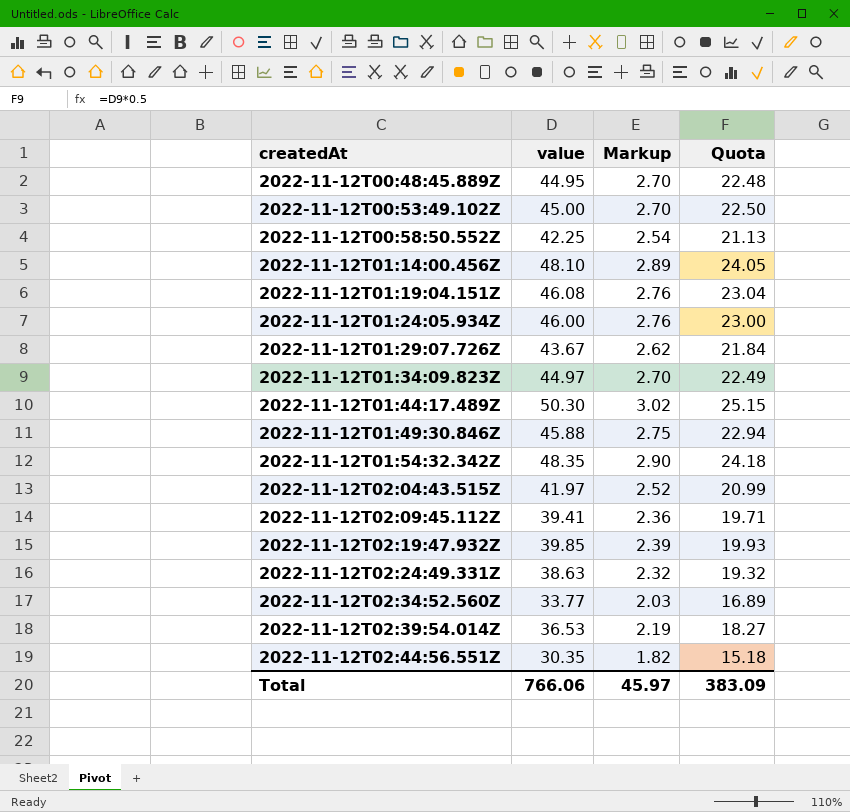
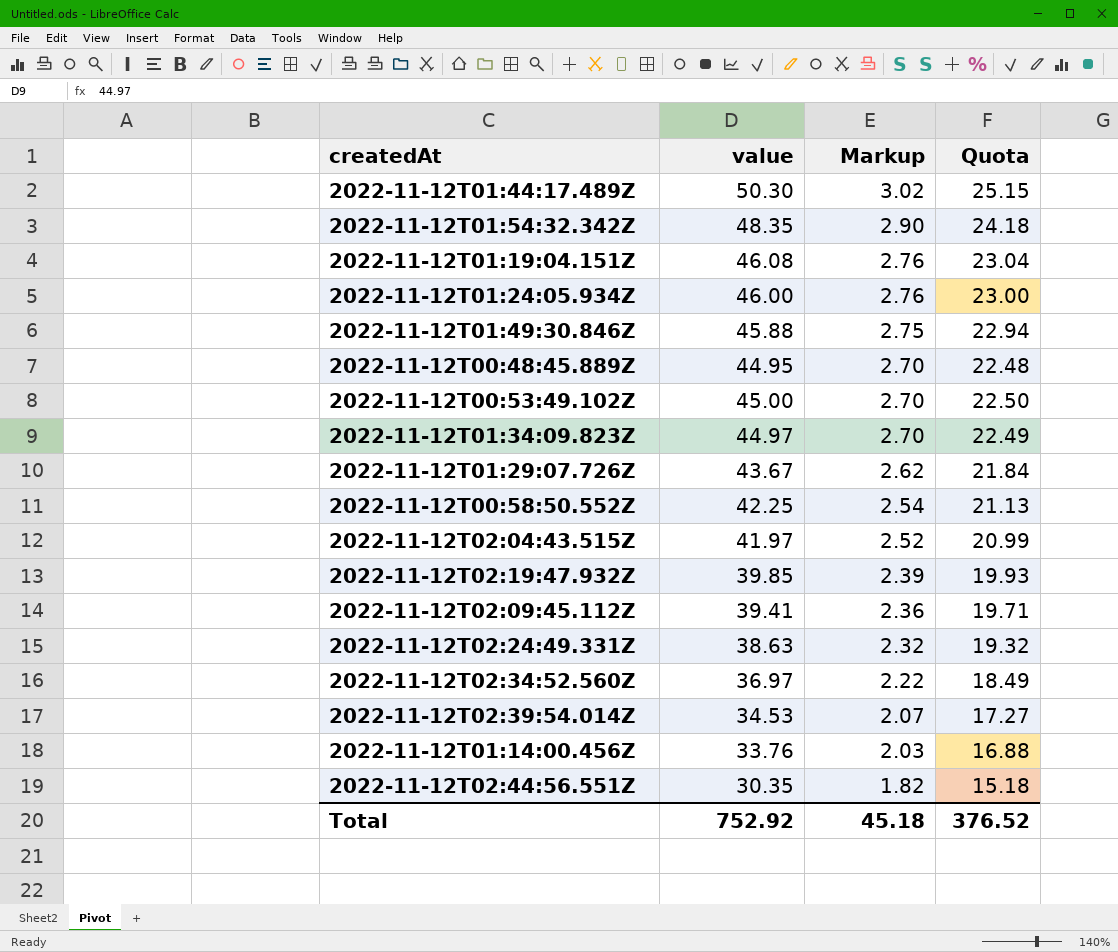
row order: createdAt ascending -> Markup descending
2022-11-12T02:34:52.560Z | value: 33.77 -> 36.97
2022-11-12T02:34:52.560Z | Markup: 2.03 -> 2.22
2022-11-12T02:34:52.560Z | Quota: 16.89 -> 18.49
2022-11-12T02:39:54.014Z | value: 36.53 -> 34.53
2022-11-12T02:39:54.014Z | Markup: 2.19 -> 2.07
2022-11-12T02:39:54.014Z | Quota: 18.27 -> 17.27
2022-11-12T01:14:00.456Z | value: 48.10 -> 33.76
2022-11-12T01:14:00.456Z | Markup: 2.89 -> 2.03
2022-11-12T01:14:00.456Z | Quota: 24.05 -> 16.88
Total | value: 766.06 -> 752.92
Total | Markup: 45.97 -> 45.18
Total | Quota: 383.09 -> 376.52

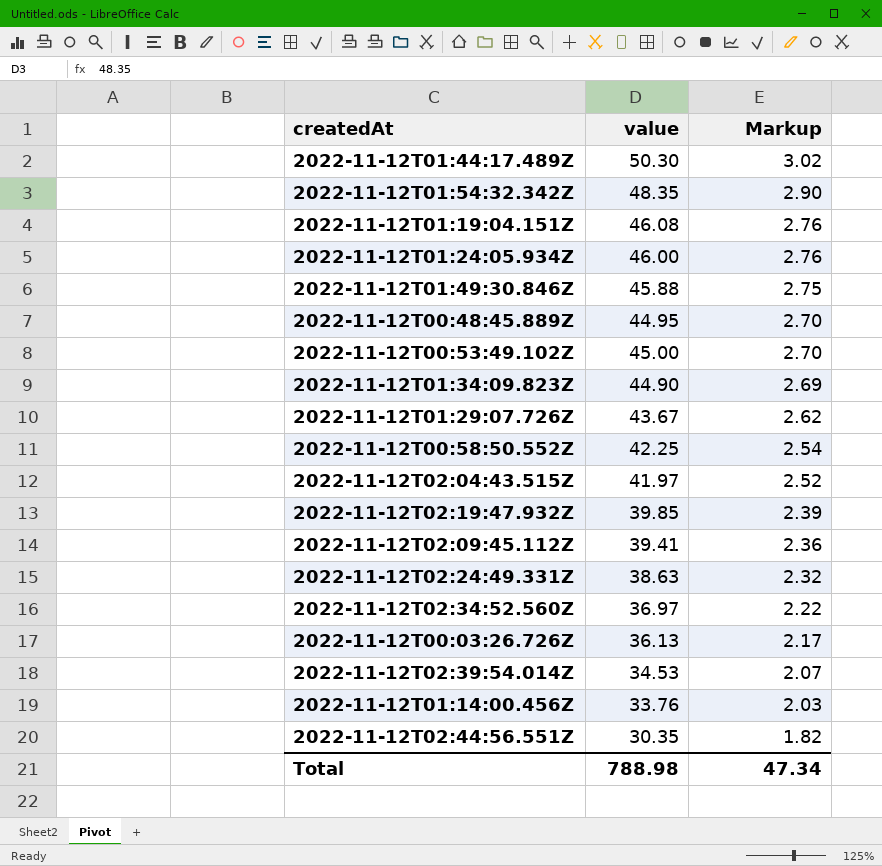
column Quota | formula: [value] * 0.5 -> none
2022-11-12T01:34:09.823Z | value: 44.97 -> 44.90
2022-11-12T01:34:09.823Z | Markup: 2.70 -> 2.69
row 2022-11-12T00:03:26.726Z: none -> 36.13 | 2.17
Total | value: 752.92 -> 788.98
Total | Markup: 45.18 -> 47.34

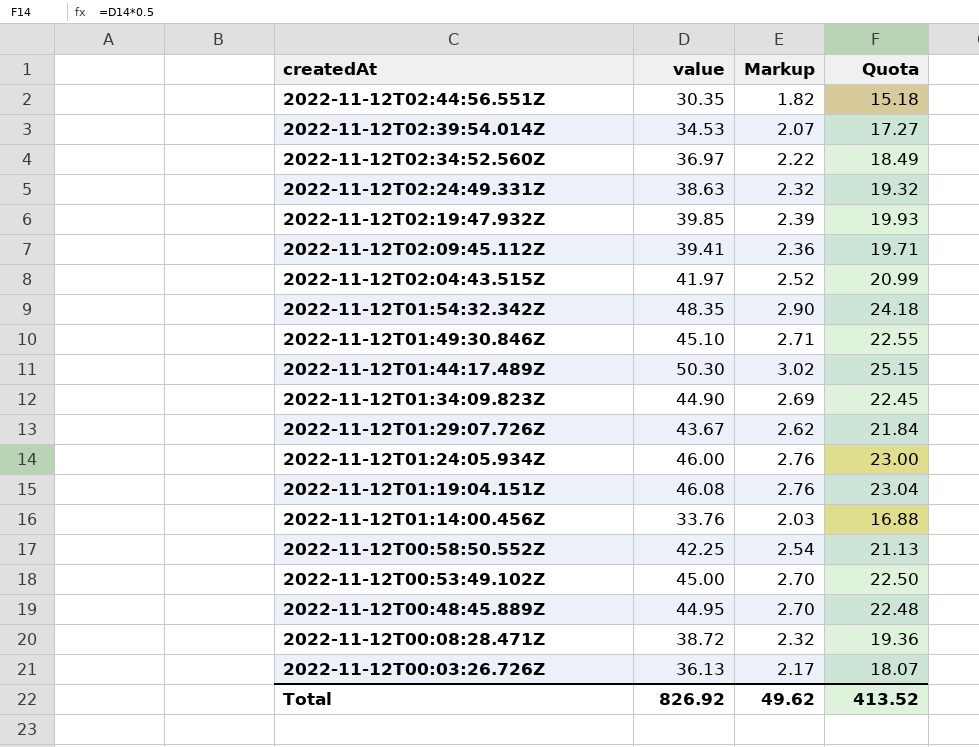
row order: Markup descending -> createdAt descending
column Quota | formula: none -> [value] * 0.5
2022-11-12T01:49:30.846Z | value: 45.88 -> 45.10
2022-11-12T01:49:30.846Z | Markup: 2.75 -> 2.71
row 2022-11-12T00:08:28.471Z: none -> 38.72 | 2.32 | 19.36
Total | value: 788.98 -> 826.92
Total | Markup: 47.34 -> 49.62

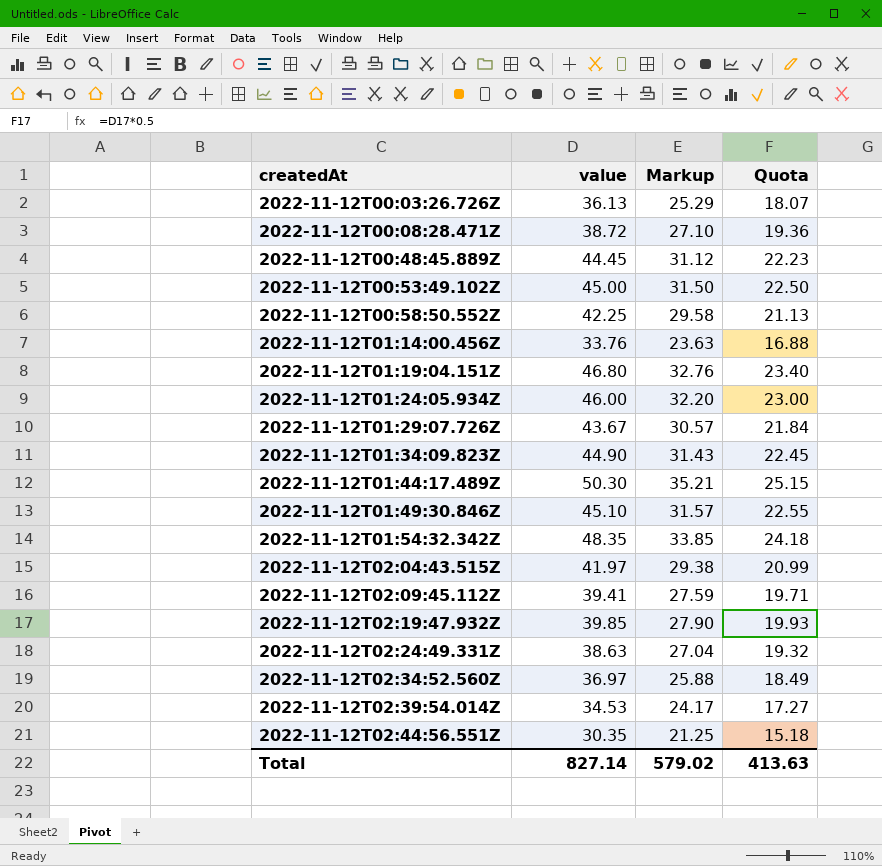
row order: createdAt descending -> createdAt ascending
column Markup | formula: [value] * 0.06 -> [value] * 0.7
2022-11-12T00:48:45.889Z | value: 44.95 -> 44.45
2022-11-12T00:48:45.889Z | Quota: 22.48 -> 22.23
2022-11-12T01:19:04.151Z | value: 46.08 -> 46.80
2022-11-12T01:19:04.151Z | Quota: 23.04 -> 23.40
Total | value: 826.92 -> 827.14
Total | Markup: 49.62 -> 579.02
Total | Quota: 413.52 -> 413.63

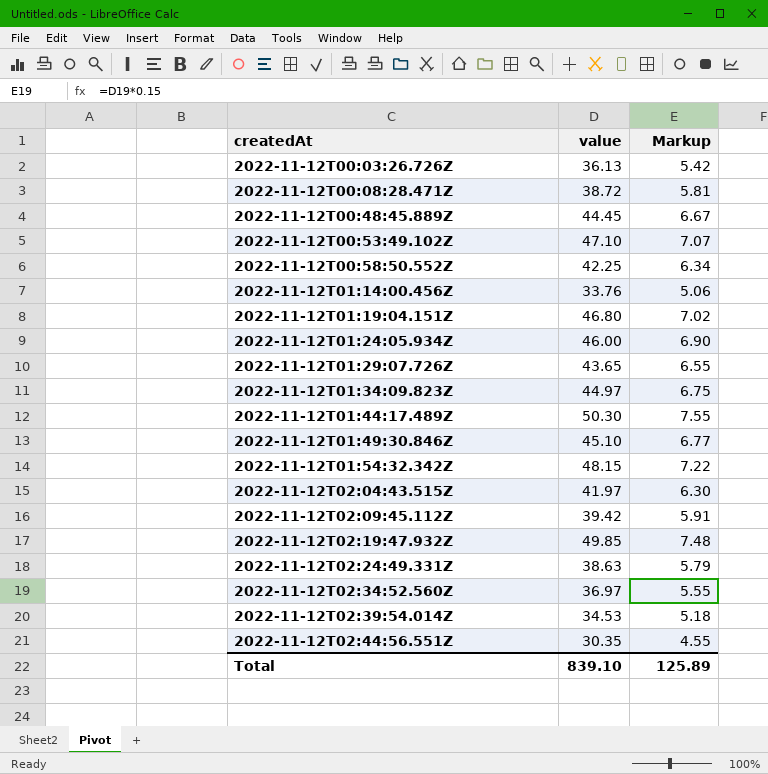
column Quota | formula: [value] * 0.5 -> none
column Markup | formula: [value] * 0.7 -> [value] * 0.15
2022-11-12T00:53:49.102Z | value: 45.00 -> 47.10
2022-11-12T01:29:07.726Z | value: 43.67 -> 43.65
2022-11-12T01:34:09.823Z | value: 44.90 -> 44.97
2022-11-12T01:54:32.342Z | value: 48.35 -> 48.15
2022-11-12T02:09:45.112Z | value: 39.41 -> 39.42
2022-11-12T02:19:47.932Z | value: 39.85 -> 49.85
Total | value: 827.14 -> 839.10
Total | Markup: 579.02 -> 125.89

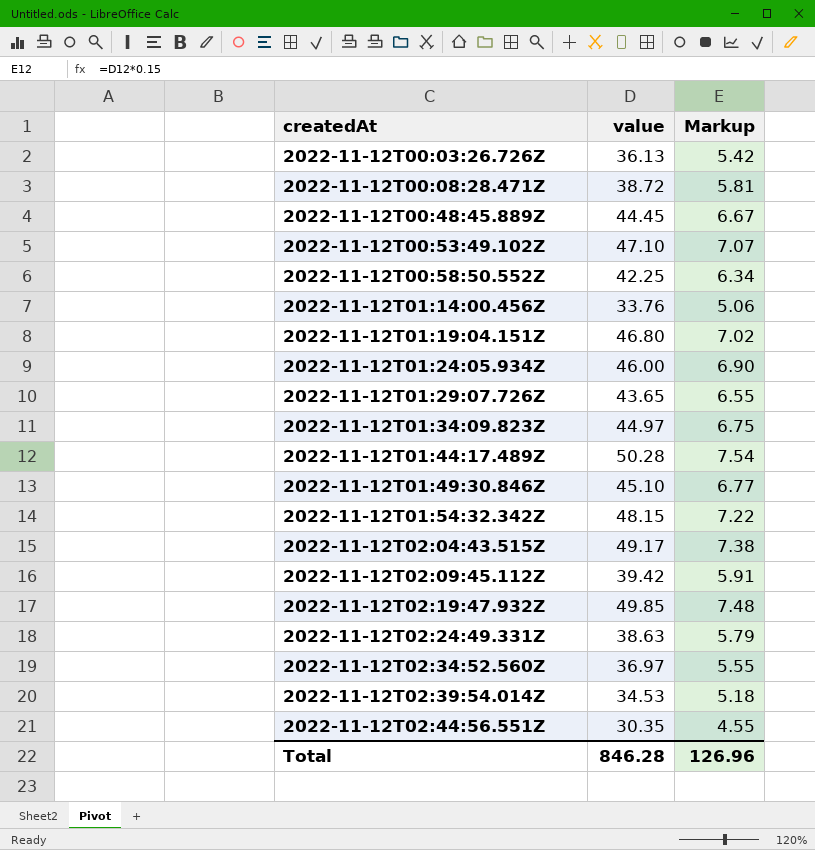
2022-11-12T01:44:17.489Z | value: 50.30 -> 50.28
2022-11-12T01:44:17.489Z | Markup: 7.55 -> 7.54
2022-11-12T02:04:43.515Z | value: 41.97 -> 49.17
2022-11-12T02:04:43.515Z | Markup: 6.30 -> 7.38
Total | value: 839.10 -> 846.28
Total | Markup: 125.89 -> 126.96

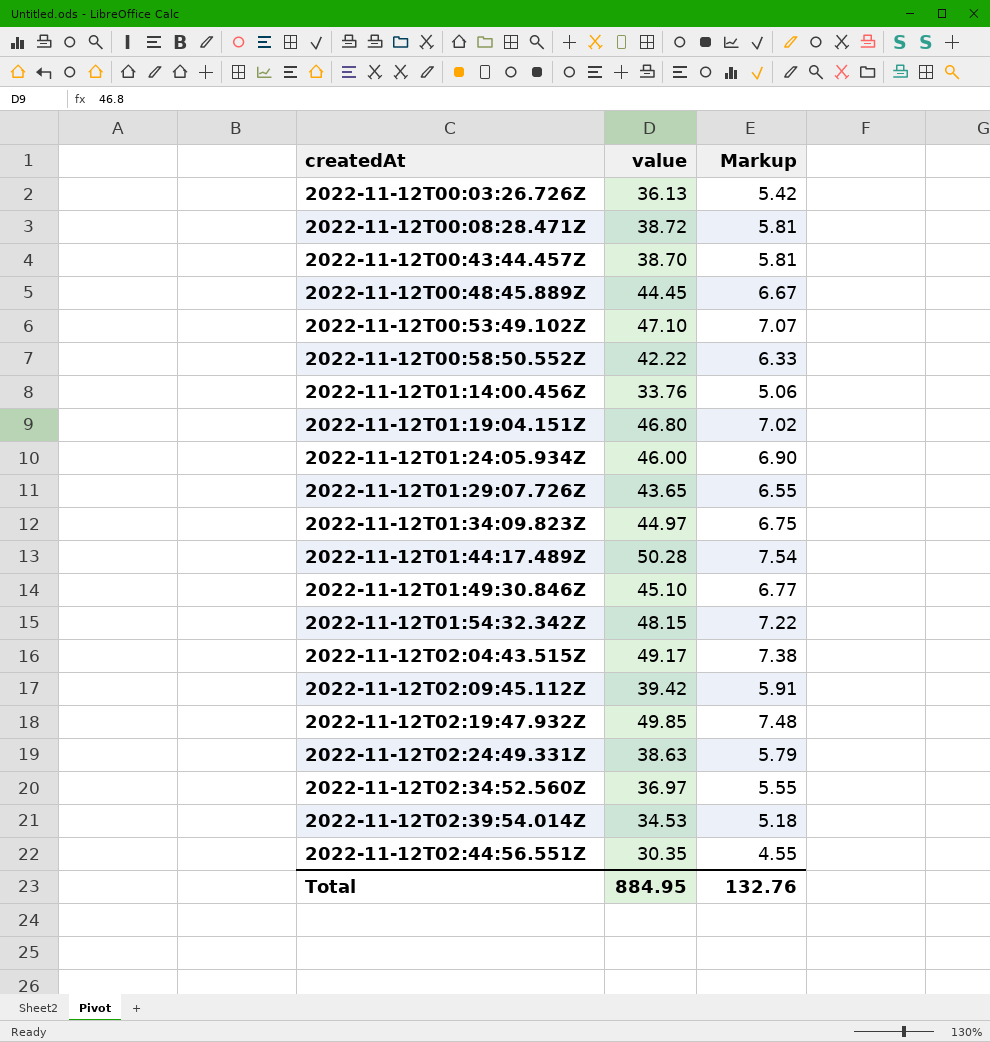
row 2022-11-12T00:43:44.457Z: none -> 38.70 | 5.81
2022-11-12T00:58:50.552Z | value: 42.25 -> 42.22
2022-11-12T00:58:50.552Z | Markup: 6.34 -> 6.33
Total | value: 846.28 -> 884.95
Total | Markup: 126.96 -> 132.76

